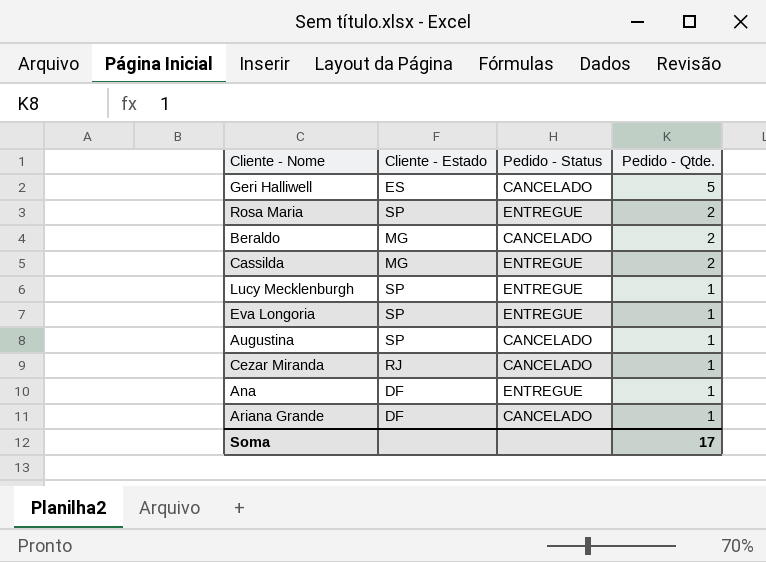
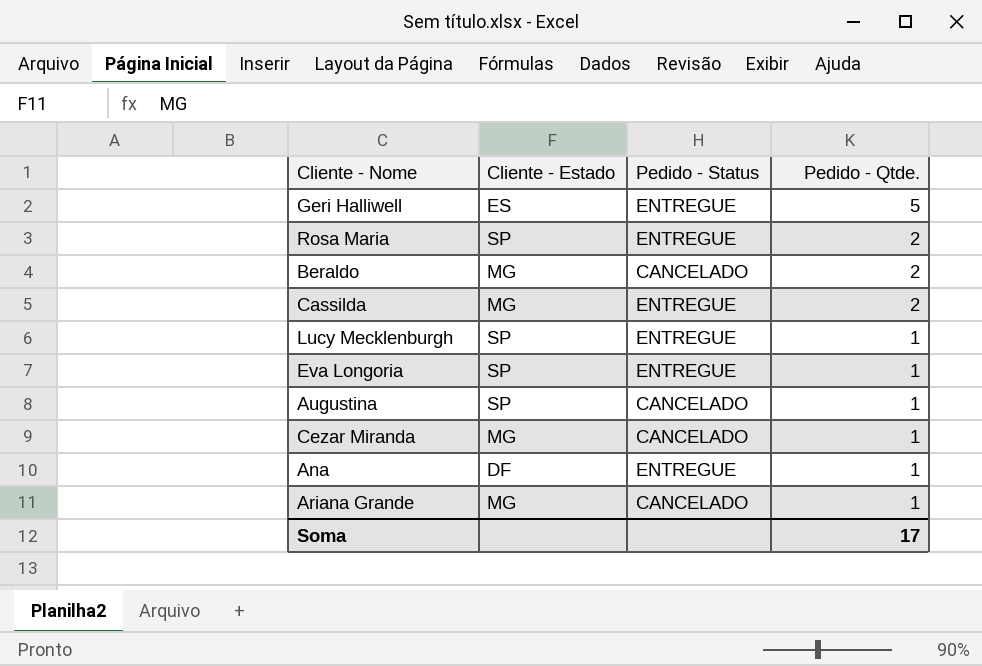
Geri Halliwell | Pedido - Status: CANCELADO -> ENTREGUE
Cezar Miranda | Cliente - Estado: RJ -> MG
Ariana Grande | Cliente - Estado: DF -> MG

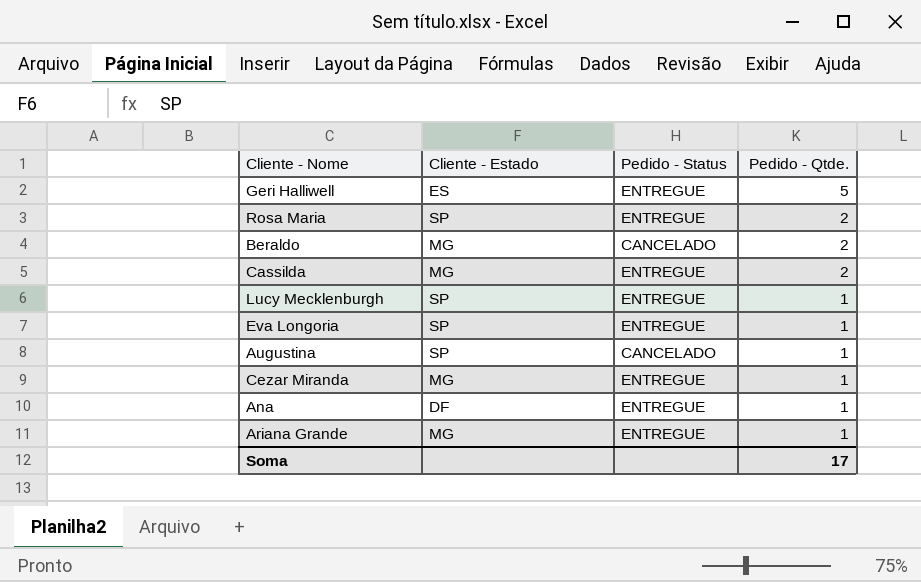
Cezar Miranda | Pedido - Status: CANCELADO -> ENTREGUE
Ariana Grande | Pedido - Status: CANCELADO -> ENTREGUE

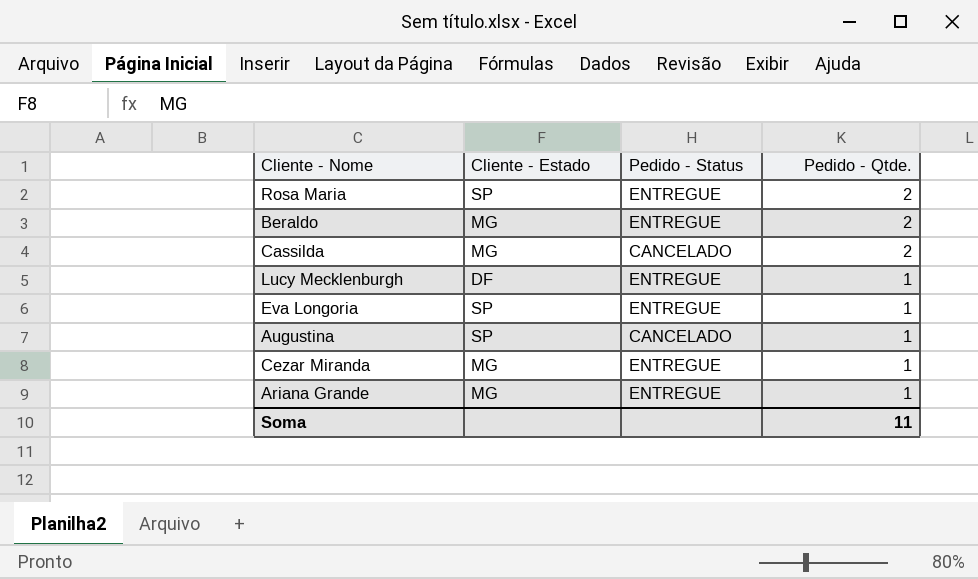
row Geri Halliwell: ES | ENTREGUE | 5 -> none
row Ana: DF | ENTREGUE | 1 -> none
Beraldo | Pedido - Status: CANCELADO -> ENTREGUE
Cassilda | Pedido - Status: ENTREGUE -> CANCELADO
Lucy Mecklenburgh | Cliente - Estado: SP -> DF
Soma | Pedido - Qtde.: 17 -> 11

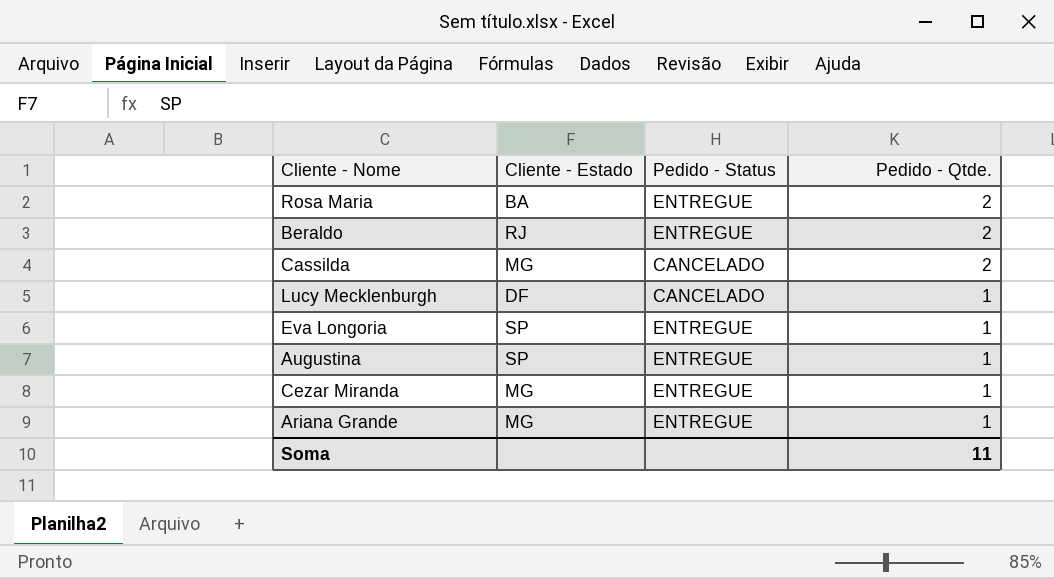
Rosa Maria | Cliente - Estado: SP -> BA
Beraldo | Cliente - Estado: MG -> RJ
Lucy Mecklenburgh | Pedido - Status: ENTREGUE -> CANCELADO
Augustina | Pedido - Status: CANCELADO -> ENTREGUE

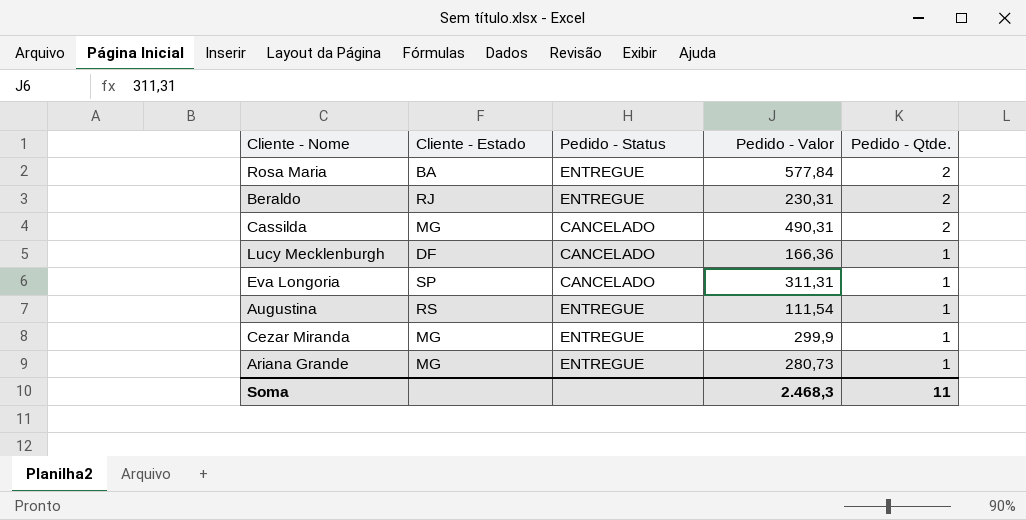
column Pedido - Valor | position: none -> 4
Eva Longoria | Pedido - Status: ENTREGUE -> CANCELADO
Augustina | Cliente - Estado: SP -> RS

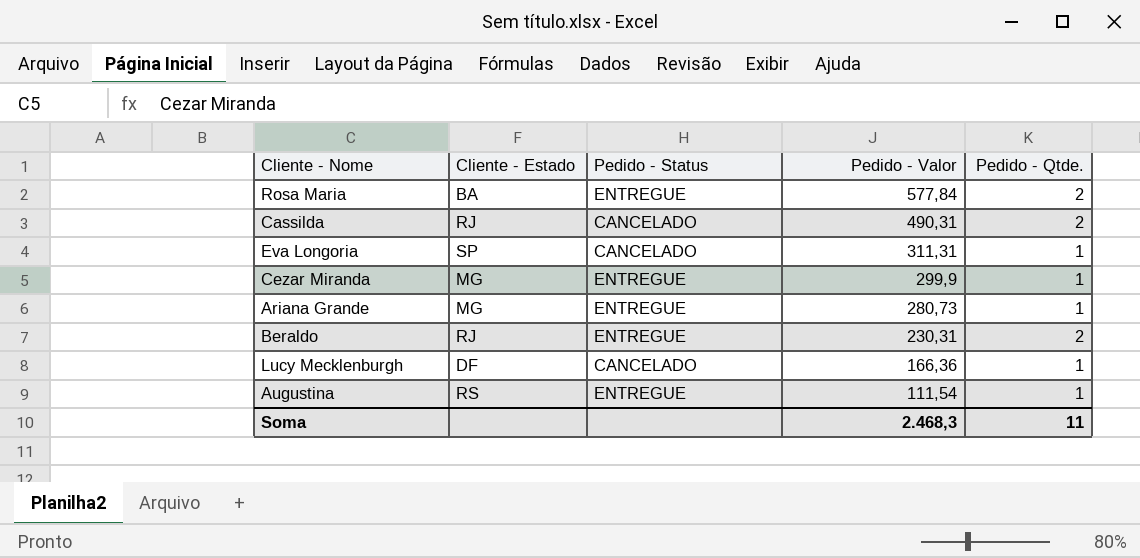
row order: Pedido - Qtde. descending -> Pedido - Valor descending
Cassilda | Cliente - Estado: MG -> RJ

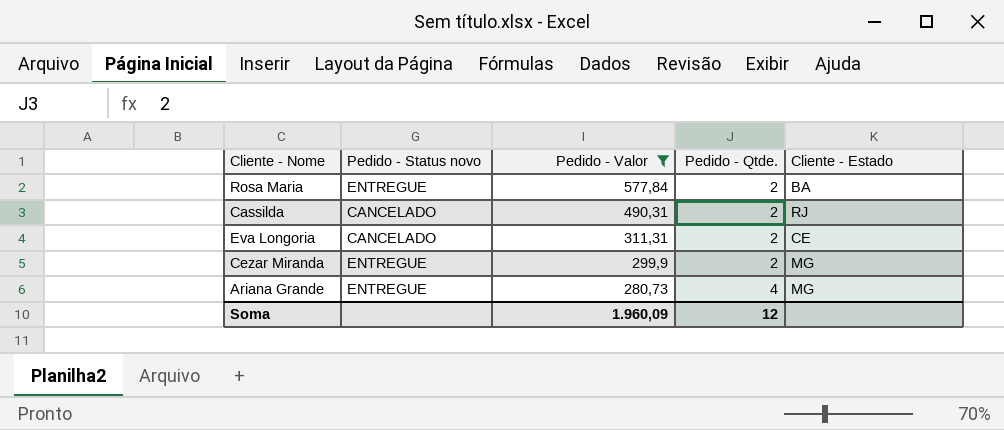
filter: none -> Pedido - Valor >= 280,73
column name: Pedido - Status -> Pedido - Status novo
column Cliente - Estado | position: 2 -> 5
Eva Longoria | Pedido - Qtde.: 1 -> 2
Eva Longoria | Cliente - Estado: SP -> CE
Cezar Miranda | Pedido - Qtde.: 1 -> 2
Ariana Grande | Pedido - Qtde.: 1 -> 4
Soma | Pedido - Valor: 2.468,3 -> 1.960,09
Soma | Pedido - Qtde.: 11 -> 12

